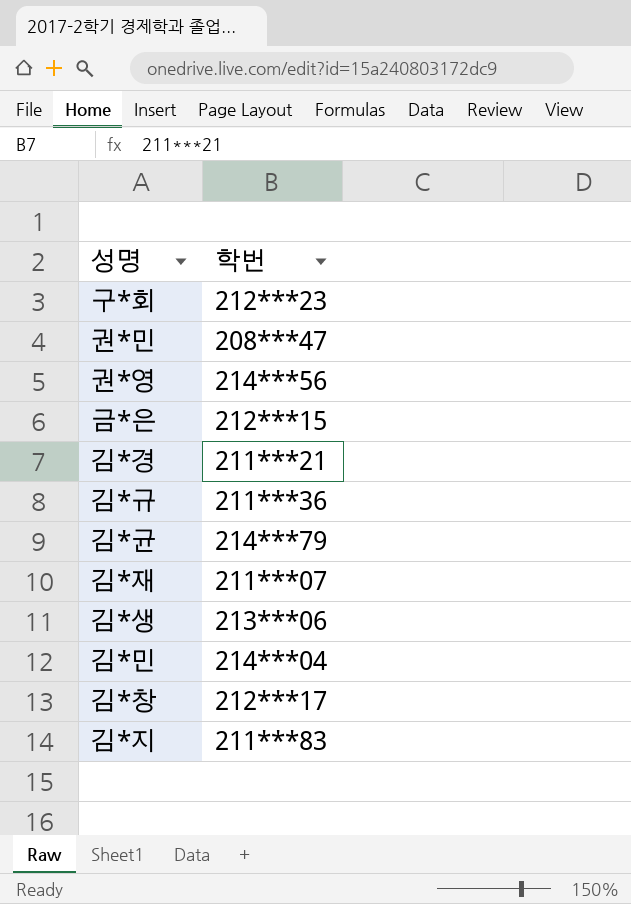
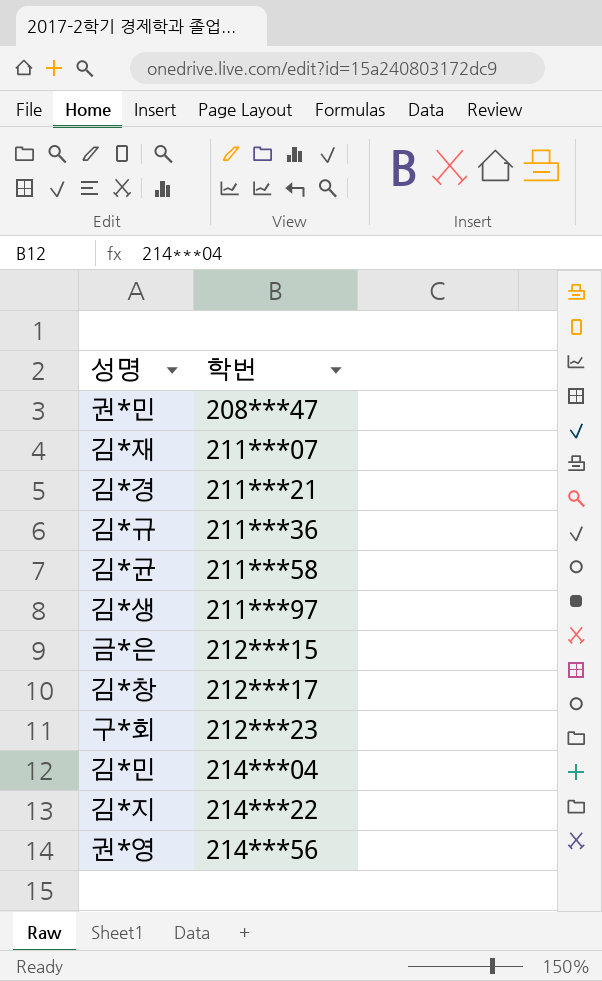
row order: none -> 학번 ascending
김*균 | 학번: 214***79 -> 211***58
김*생 | 학번: 213***06 -> 211***97
김*지 | 학번: 211***83 -> 214***22

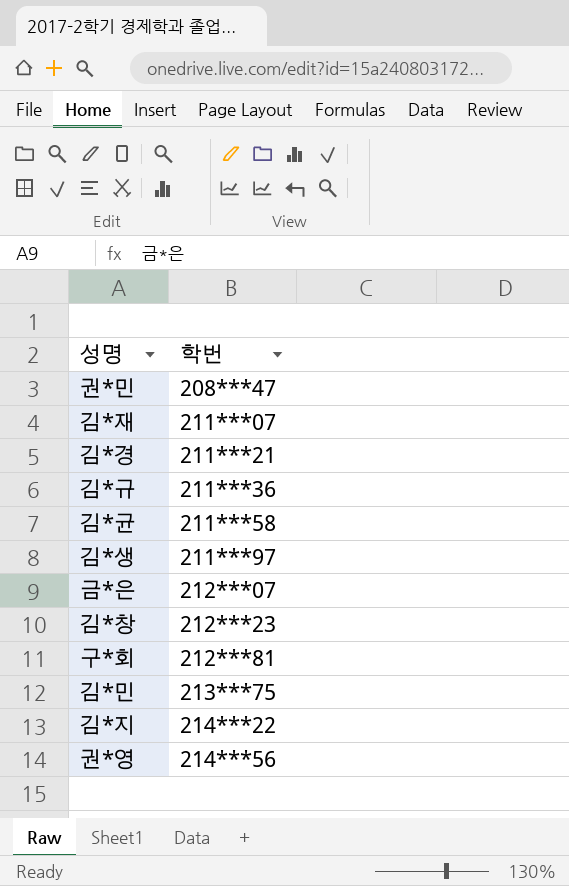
금*은 | 학번: 212***15 -> 212***07
김*창 | 학번: 212***17 -> 212***23
구*회 | 학번: 212***23 -> 212***81
김*민 | 학번: 214***04 -> 213***75

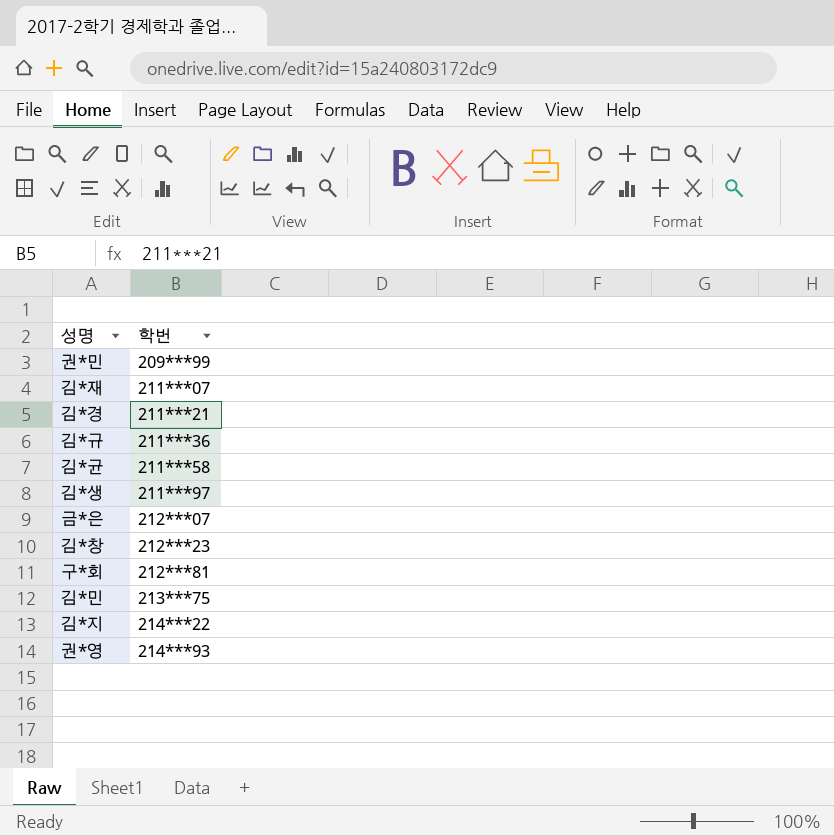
권*민 | 학번: 208***47 -> 209***99
권*영 | 학번: 214***56 -> 214***93

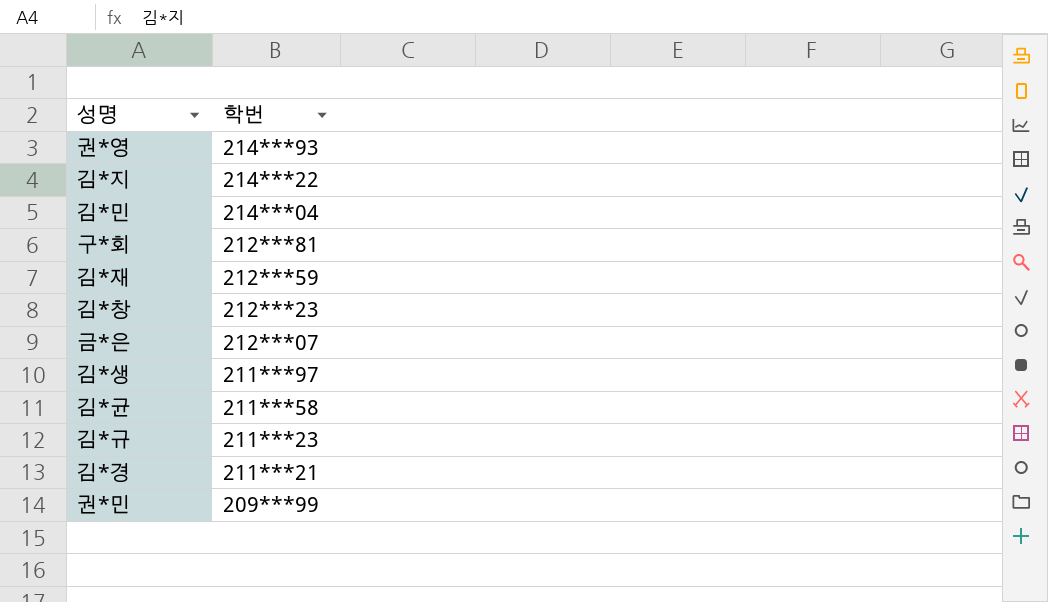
row order: 학번 ascending -> 학번 descending
김*민 | 학번: 213***75 -> 214***04
김*재 | 학번: 211***07 -> 212***59
김*규 | 학번: 211***36 -> 211***23

